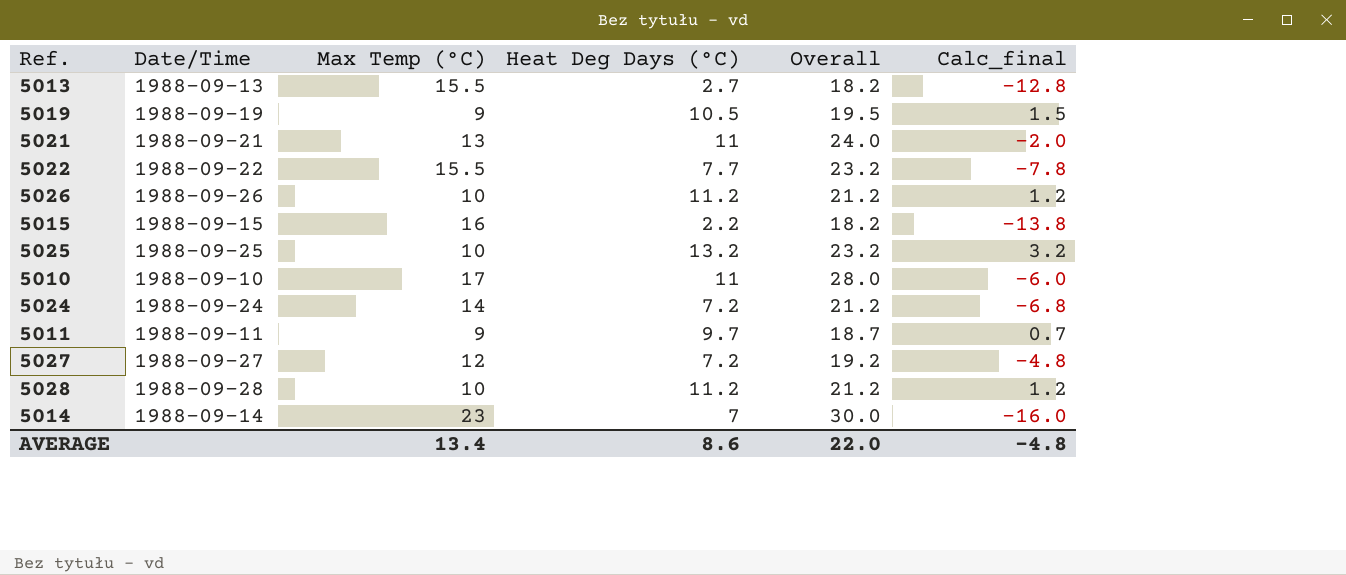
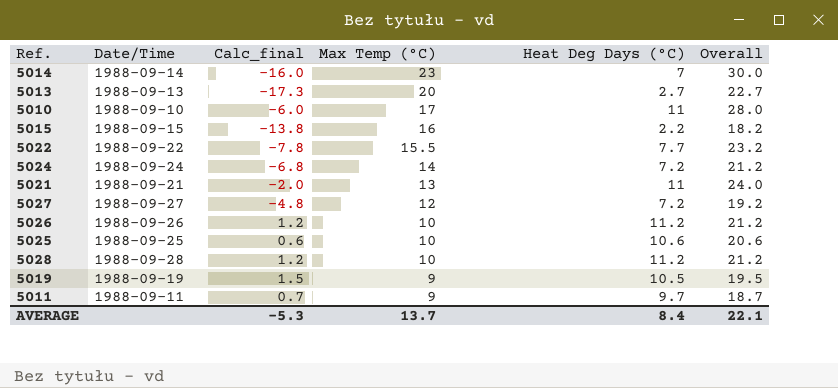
row order: none -> Max Temp (°C) descending
column Calc_final | position: 6 -> 3
5013 | Calc_final: -12.8 -> -17.3
5013 | Max Temp (°C): 15.5 -> 20
5013 | Overall: 18.2 -> 22.7
5025 | Calc_final: 3.2 -> 0.6
5025 | Heat Deg Days (°C): 13.2 -> 10.6
5025 | Overall: 23.2 -> 20.6
AVERAGE | Calc_final: -4.8 -> -5.3
AVERAGE | Max Temp (°C): 13.4 -> 13.7
AVERAGE | Heat Deg Days (°C): 8.6 -> 8.4
AVERAGE | Overall: 22.0 -> 22.1

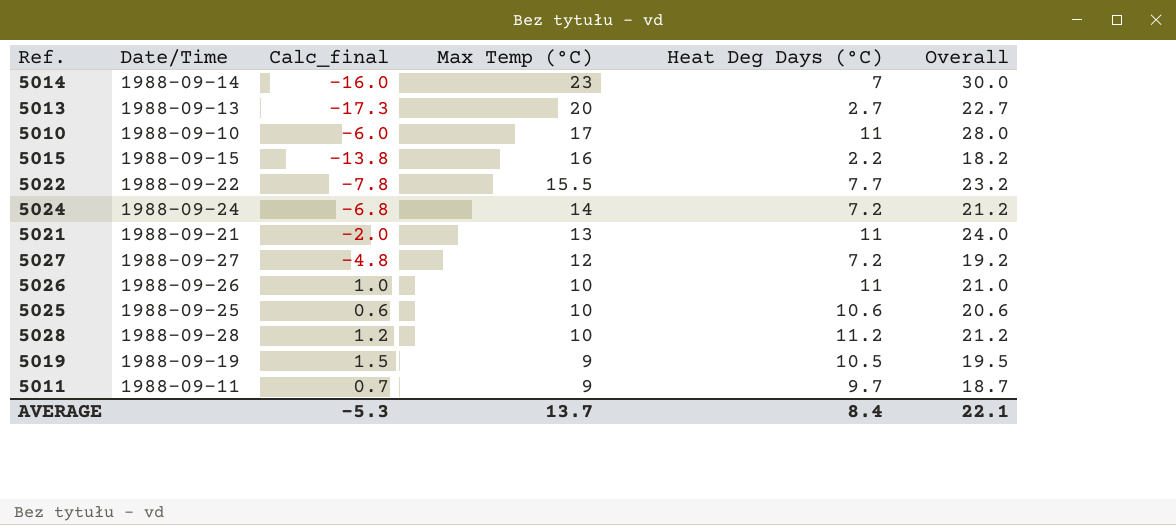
5026 | Calc_final: 1.2 -> 1.0
5026 | Heat Deg Days (°C): 11.2 -> 11
5026 | Overall: 21.2 -> 21.0

